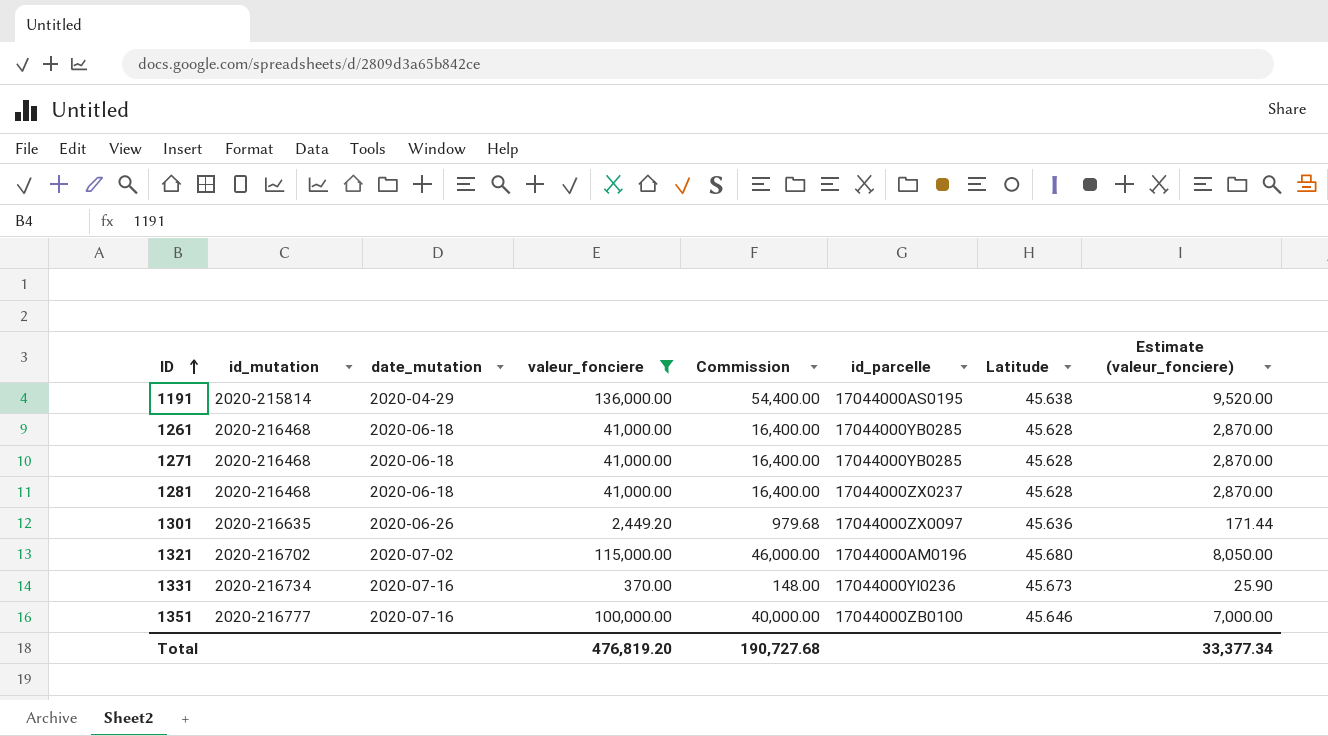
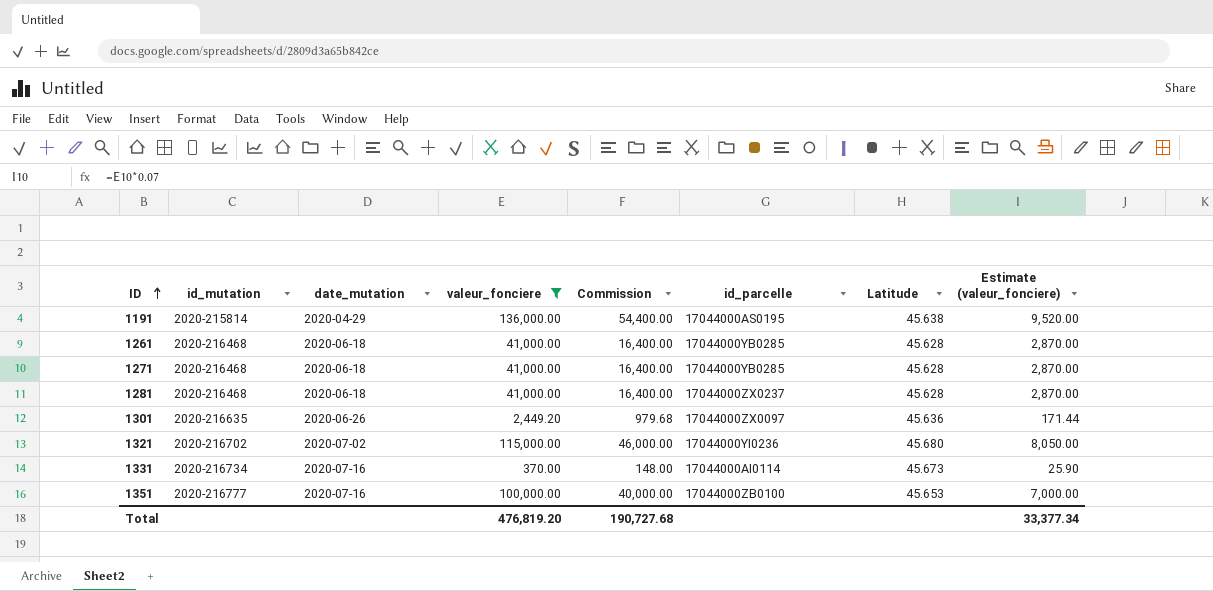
1321 | id_parcelle: 17044000AM0196 -> 17044000YI0236
1331 | id_parcelle: 17044000YI0236 -> 17044000AI0114
1351 | Latitude: 45.646 -> 45.653

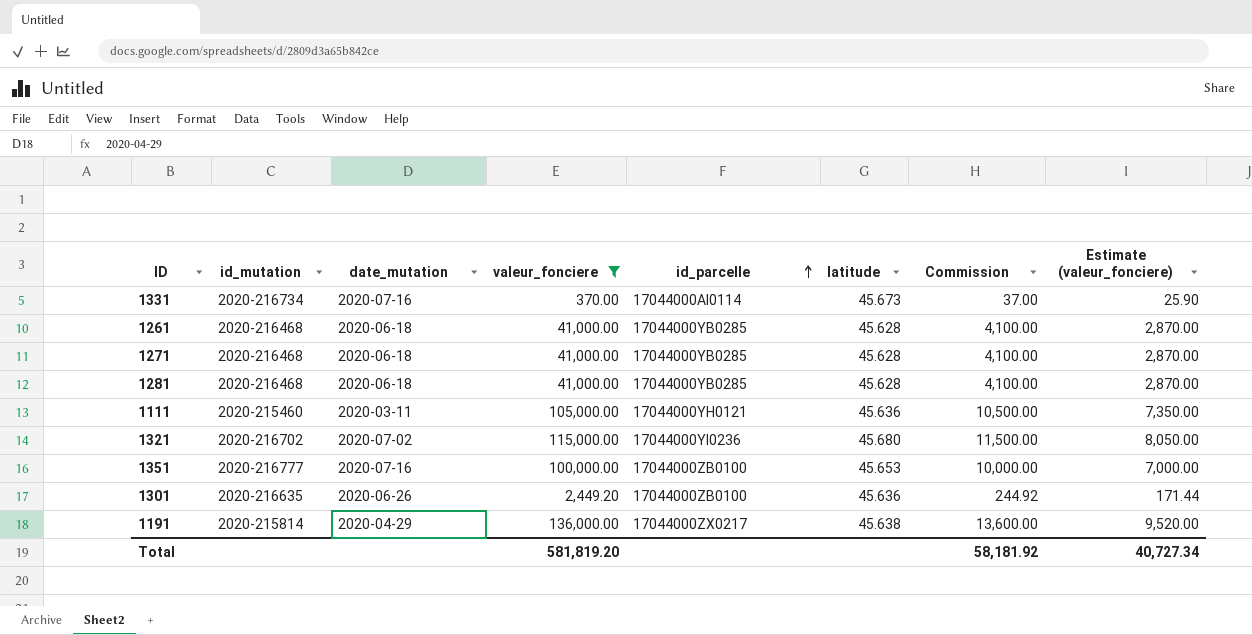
row order: ID ascending -> id_parcelle ascending
column name: Latitude -> latitude
column Commission | formula: [valeur_fonciere] * 0.4 -> [valeur_fonciere] * 0.1
column Commission | position: 5 -> 7
1281 | id_parcelle: 17044000ZX0237 -> 17044000YB0285
row 1111: none -> 2020-215460 | 2020-03-11 | 105,000.00 | 17044000YH0121 | 45.636 | 10,500.00 | 7,350.00
1301 | id_parcelle: 17044000ZX0097 -> 17044000ZB0100
1191 | id_parcelle: 17044000AS0195 -> 17044000ZX0217
Total | valeur_fonciere: 476,819.20 -> 581,819.20
Total | Commission: 190,727.68 -> 58,181.92
Total | Estimate (valeur_fonciere): 33,377.34 -> 40,727.34

